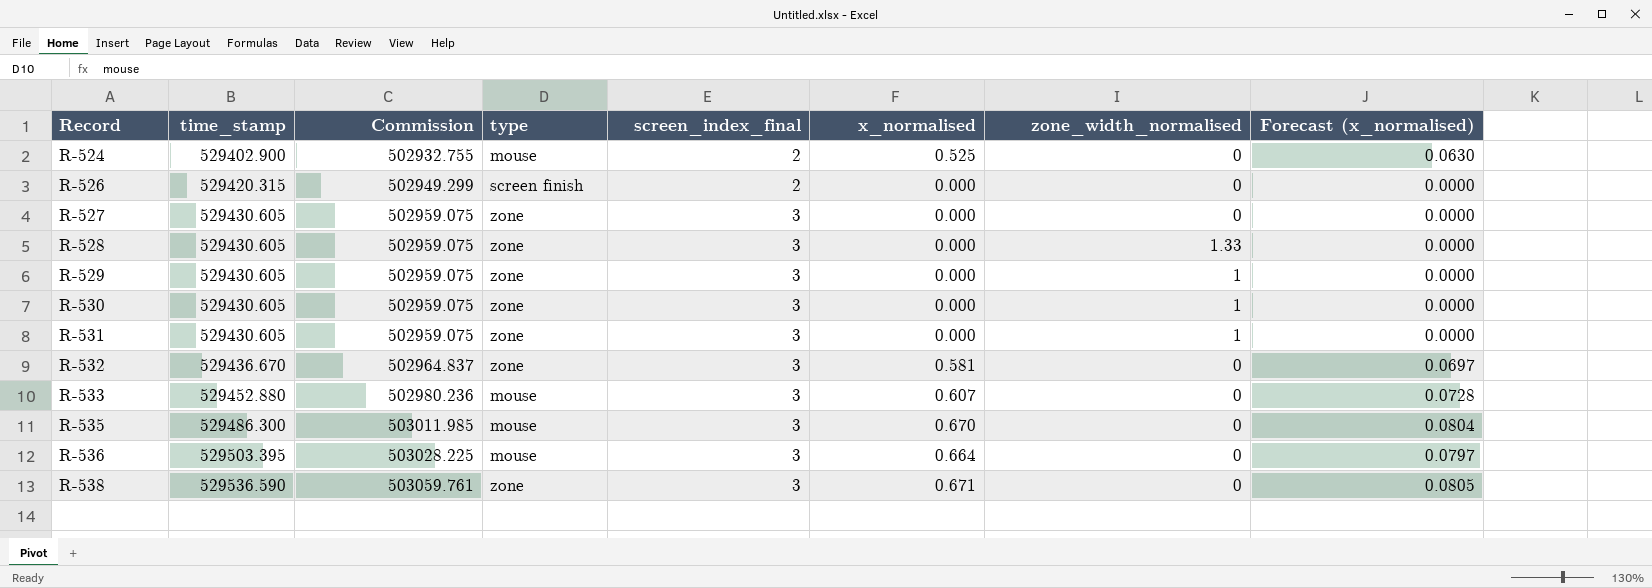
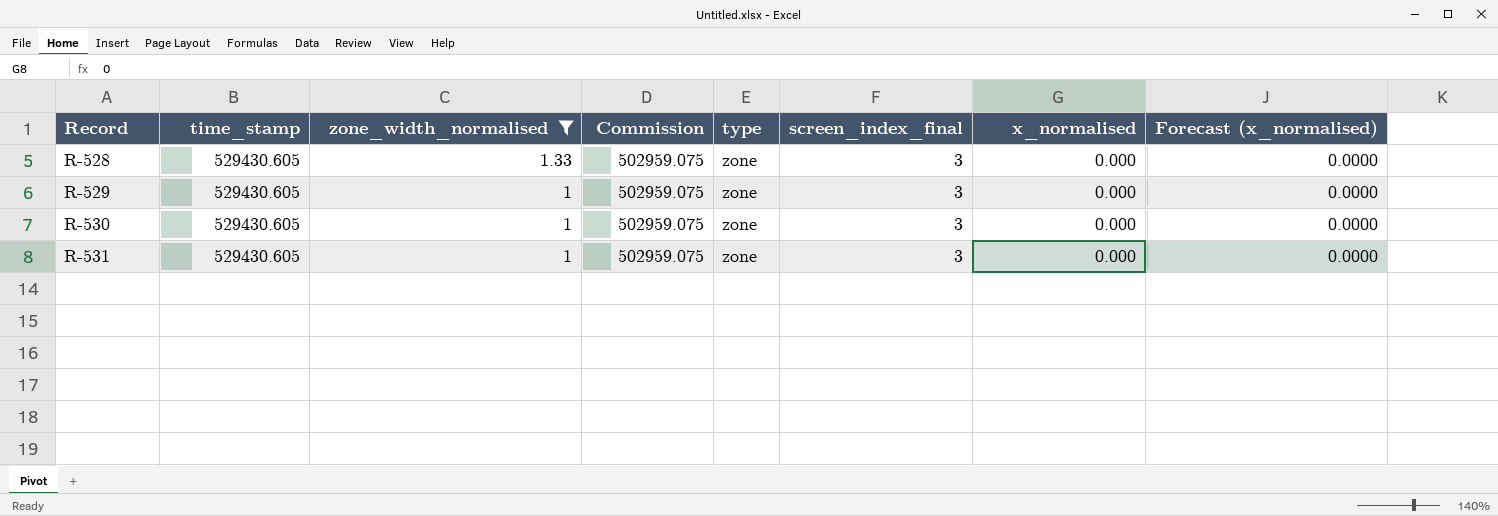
filter: none -> zone_width_normalised != 0
column zone_width_normalised | position: 7 -> 3

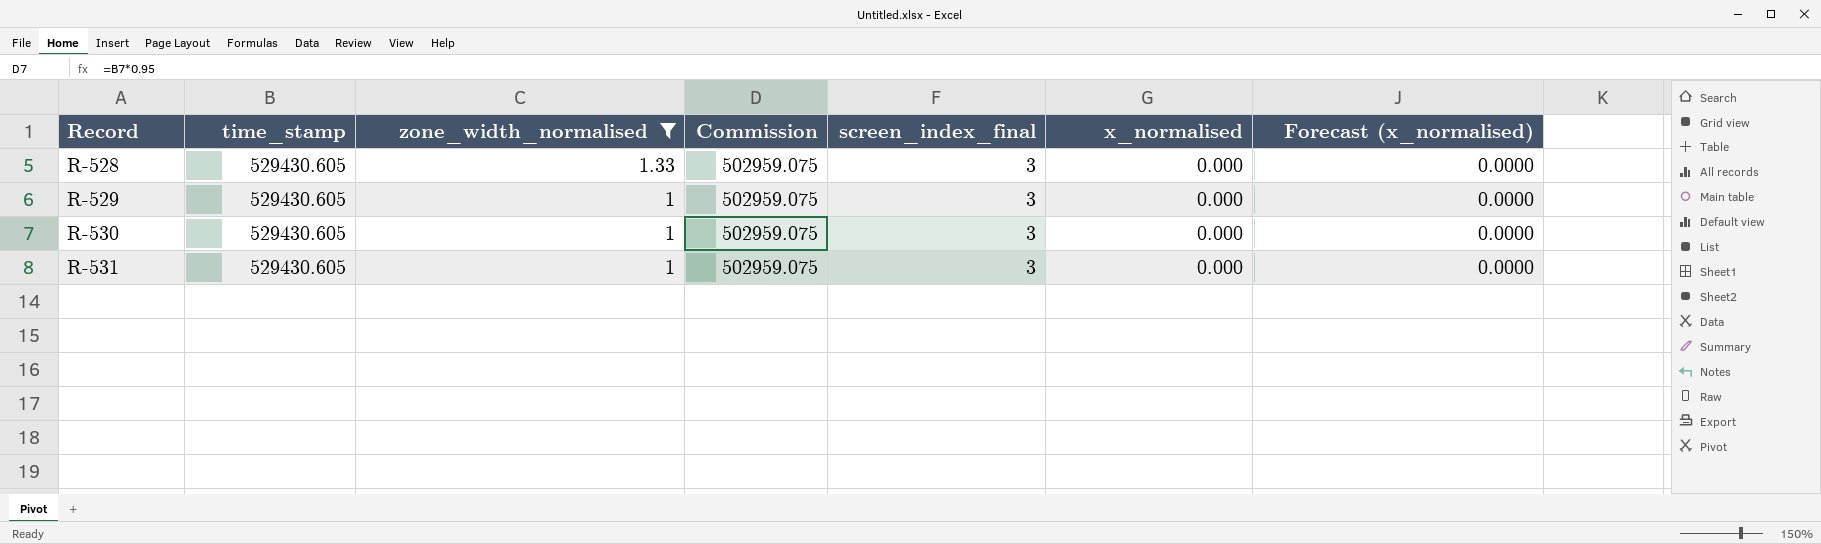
column type | position: 5 -> none

